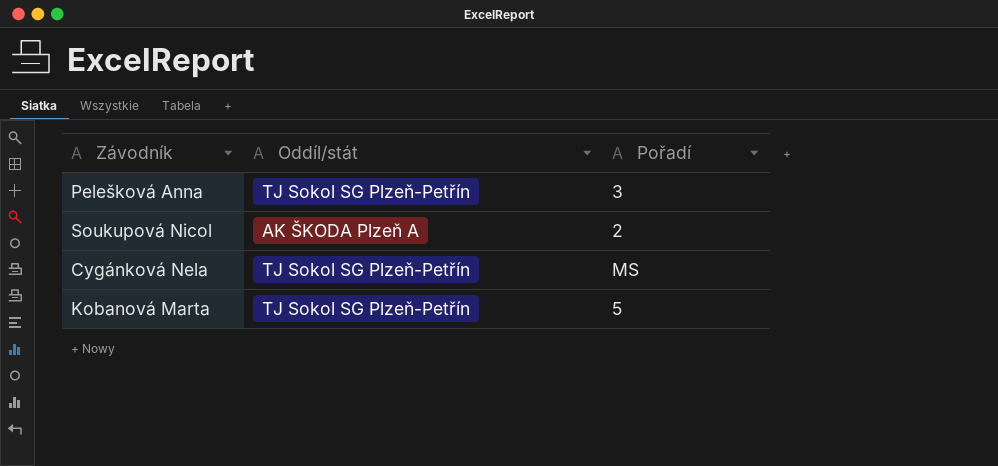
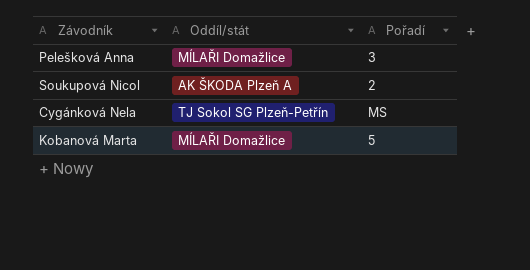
Pelešková Anna | Oddíl/stát: TJ Sokol SG Plzeň-Petřín -> MÍLAŘI Domažlice
Kobanová Marta | Oddíl/stát: TJ Sokol SG Plzeň-Petřín -> MÍLAŘI Domažlice

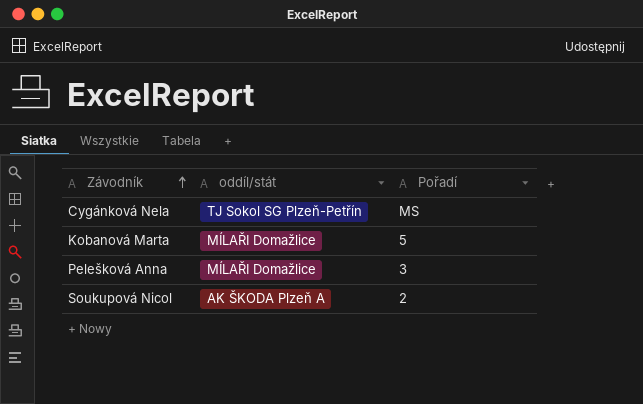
row order: none -> Závodník ascending
column name: Oddíl/stát -> oddíl/stát

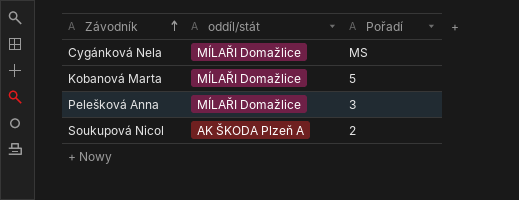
Cygánková Nela | oddíl/stát: TJ Sokol SG Plzeň-Petřín -> MÍLAŘI Domažlice

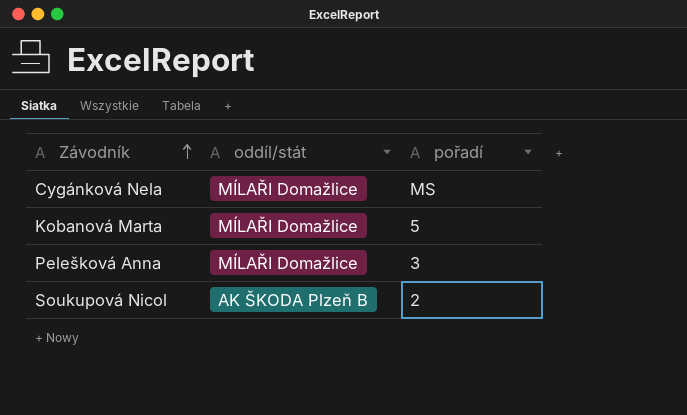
column name: Pořadí -> pořadí
Soukupová Nicol | oddíl/stát: AK ŠKODA Plzeň A -> AK ŠKODA Plzeň B

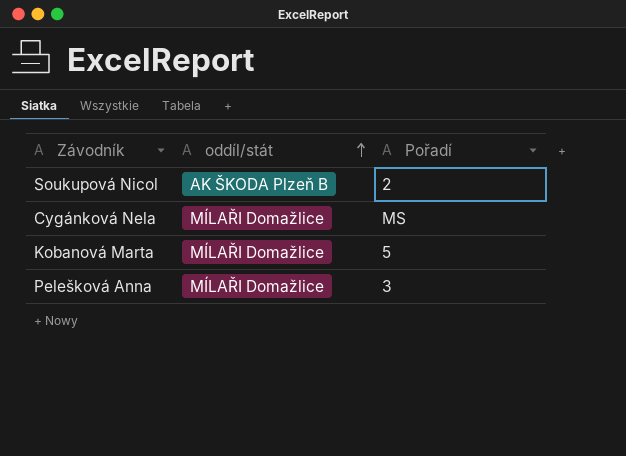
row order: Závodník ascending -> oddíl/stát ascending
column name: pořadí -> Pořadí

